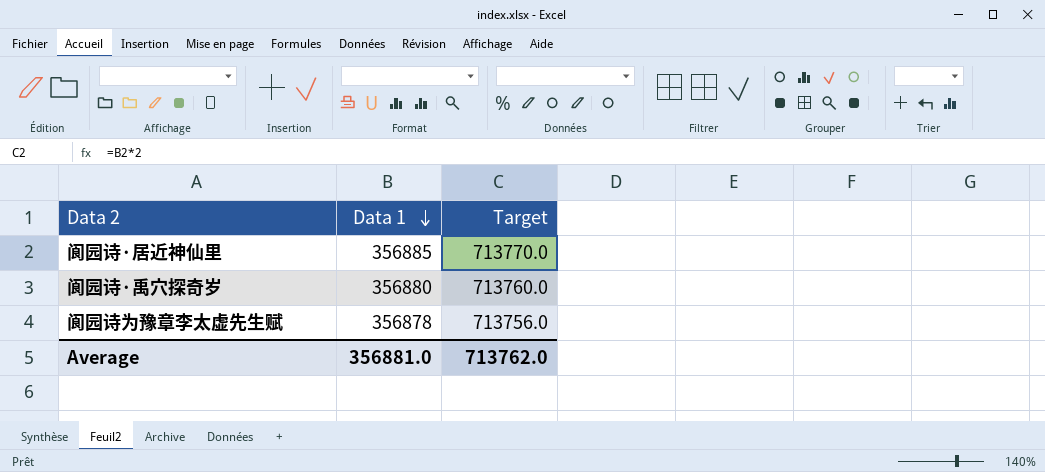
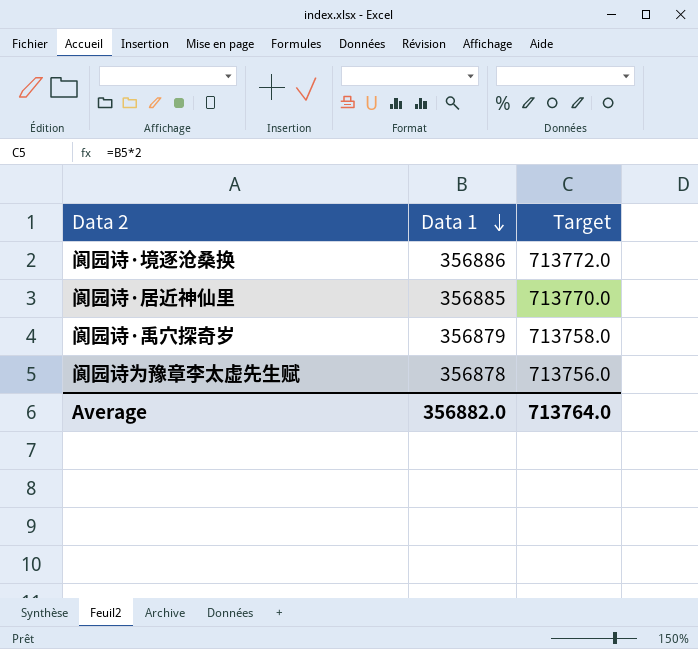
row 阆园诗·境逐沧桑换: none -> 356886 | 713772.0
阆园诗·禹穴探奇岁 | Data 1: 356880 -> 356879
阆园诗·禹穴探奇岁 | Target: 713760.0 -> 713758.0
Average | Data 1: 356881.0 -> 356882.0
Average | Target: 713762.0 -> 713764.0

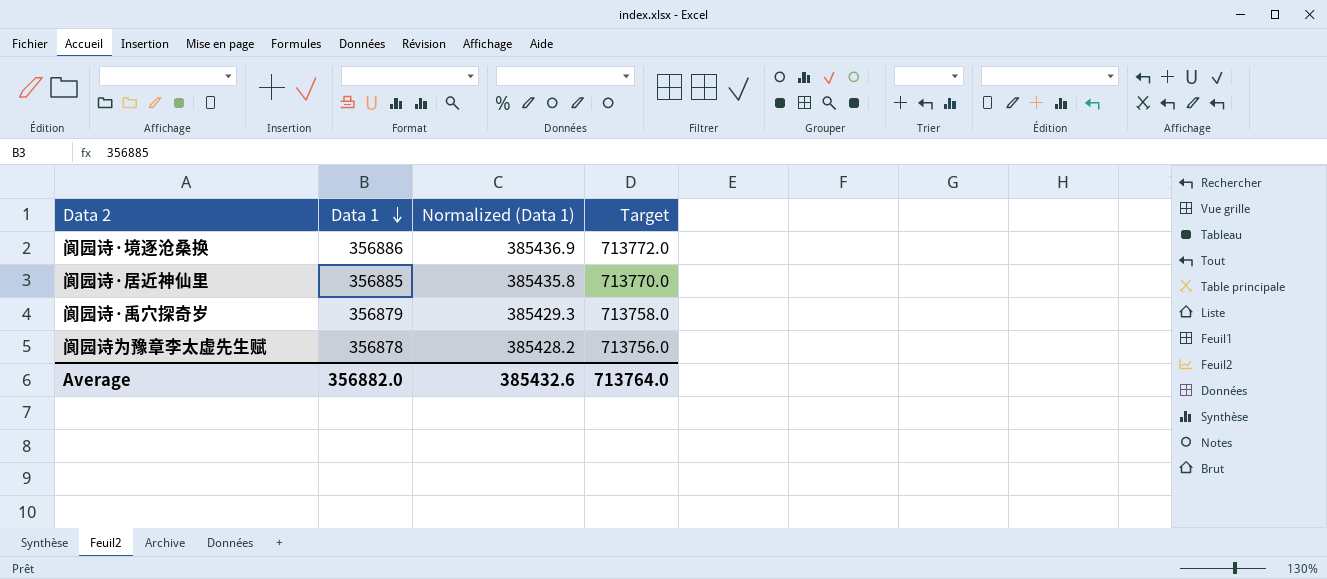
column Normalized (Data 1) | formula: none -> [Data 1] * 1.08

